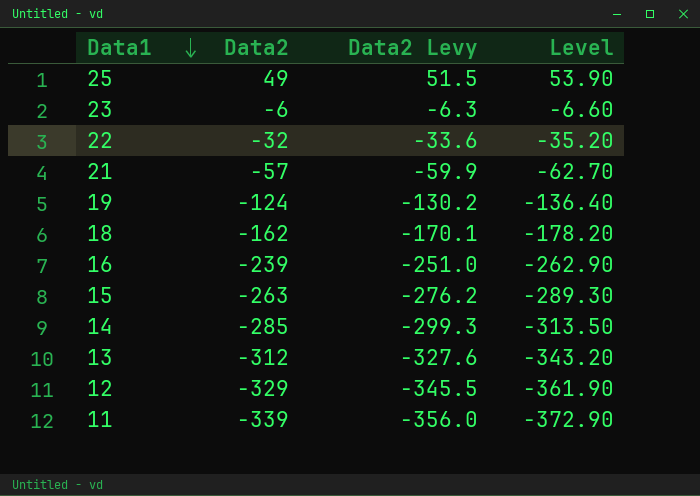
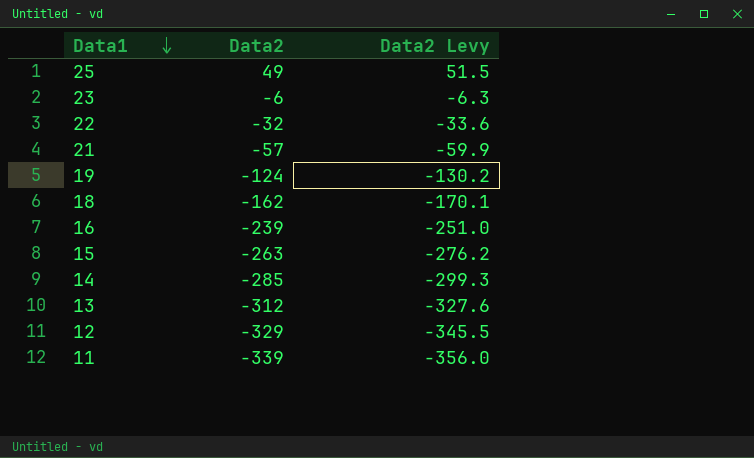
column Level | formula: [Data2] * 1.1 -> none

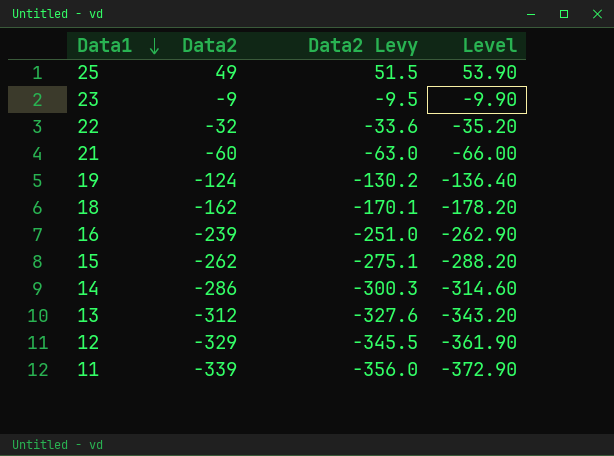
column Level | formula: none -> [Data2] * 1.1
23 | Data2: -6 -> -9
23 | Data2 Levy: -6.3 -> -9.5
21 | Data2: -57 -> -60
21 | Data2 Levy: -59.9 -> -63.0
15 | Data2: -263 -> -262
15 | Data2 Levy: -276.2 -> -275.1
14 | Data2: -285 -> -286
14 | Data2 Levy: -299.3 -> -300.3

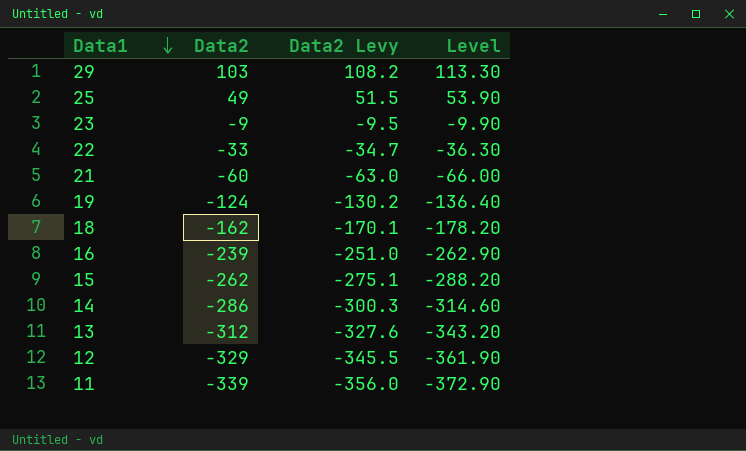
row 29: none -> 103 | 108.2 | 113.30
22 | Data2: -32 -> -33
22 | Data2 Levy: -33.6 -> -34.7
22 | Level: -35.20 -> -36.30

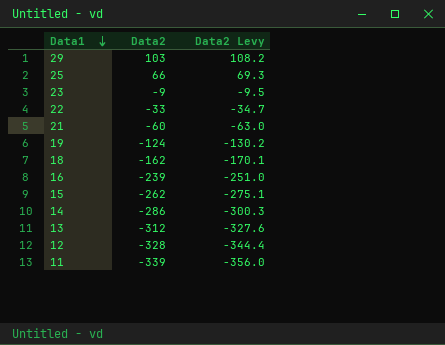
column Level | formula: [Data2] * 1.1 -> none
25 | Data2: 49 -> 66
25 | Data2 Levy: 51.5 -> 69.3
12 | Data2: -329 -> -328
12 | Data2 Levy: -345.5 -> -344.4

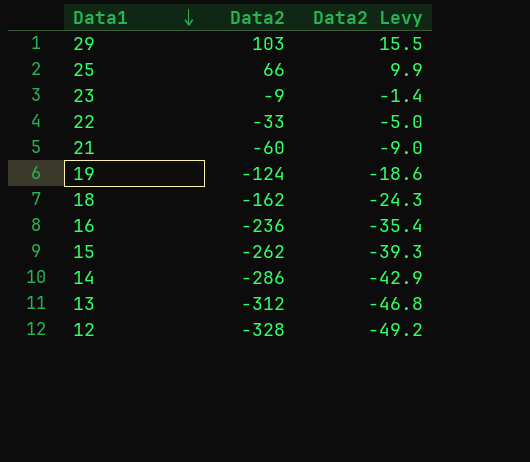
column Data2 Levy | formula: [Data2] * 1.05 -> [Data2] * 0.15
row 11: -339 | -356.0 -> none
16 | Data2: -239 -> -236

